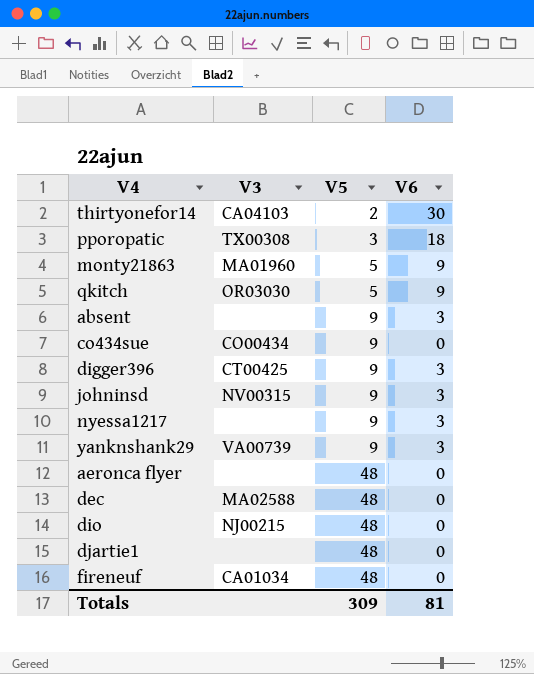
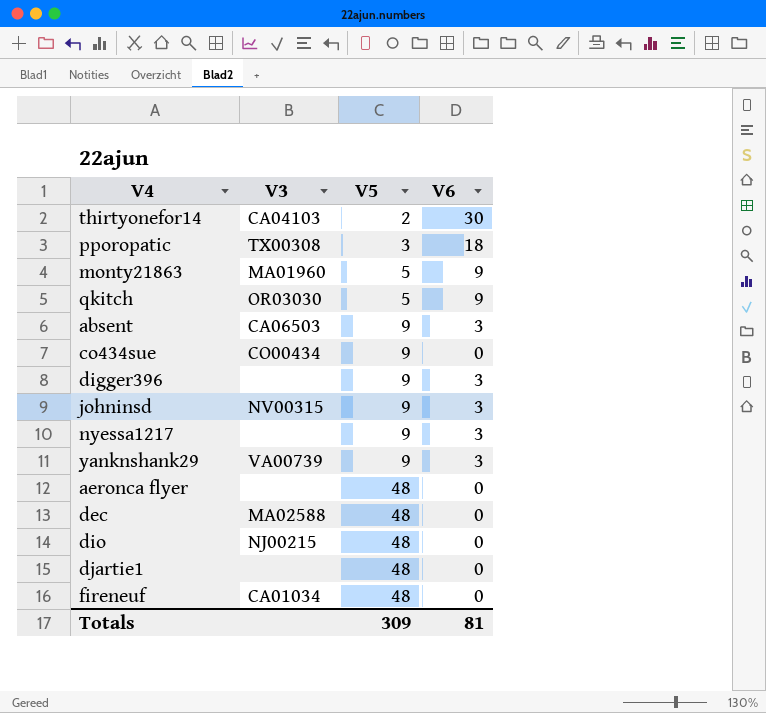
absent | V3: none -> CA06503
digger396 | V3: CT00425 -> none

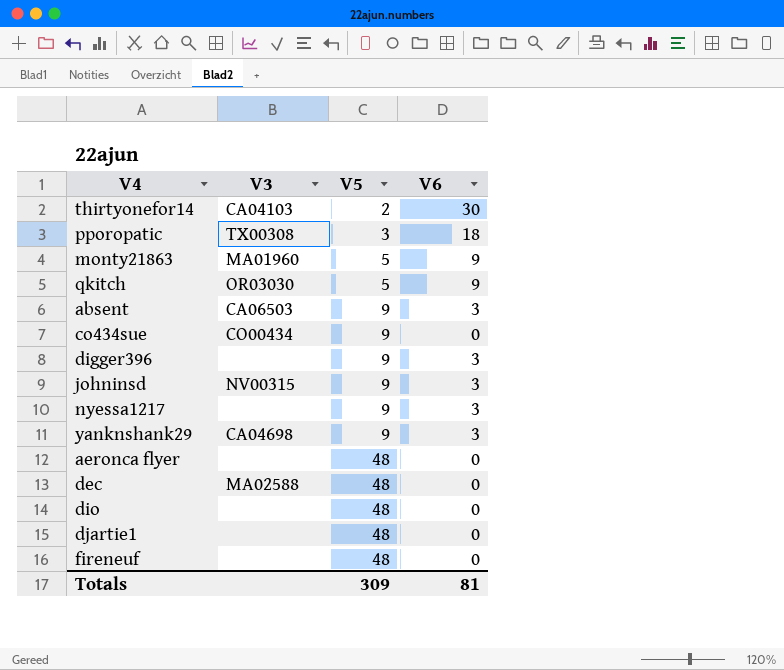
yanknshank29 | V3: VA00739 -> CA04698
dio | V3: NJ00215 -> none
fireneuf | V3: CA01034 -> none

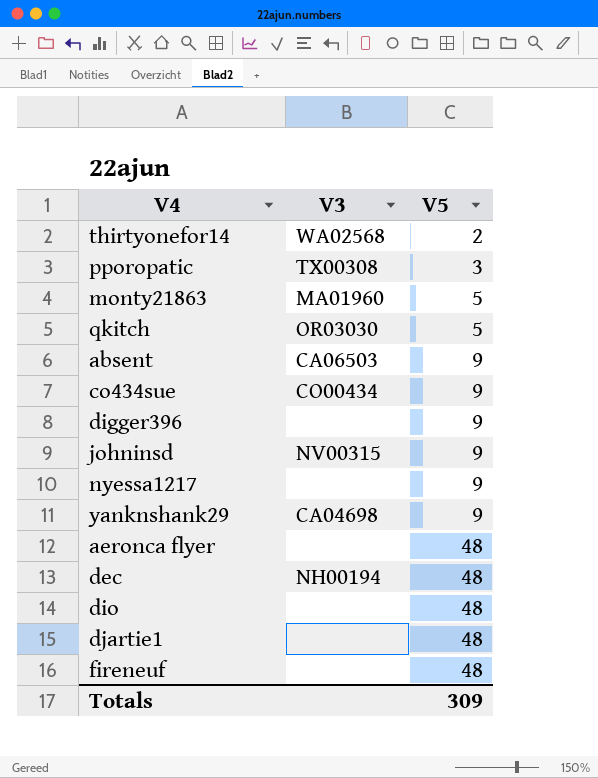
column V6 | position: 4 -> none
thirtyonefor14 | V3: CA04103 -> WA02568
dec | V3: MA02588 -> NH00194

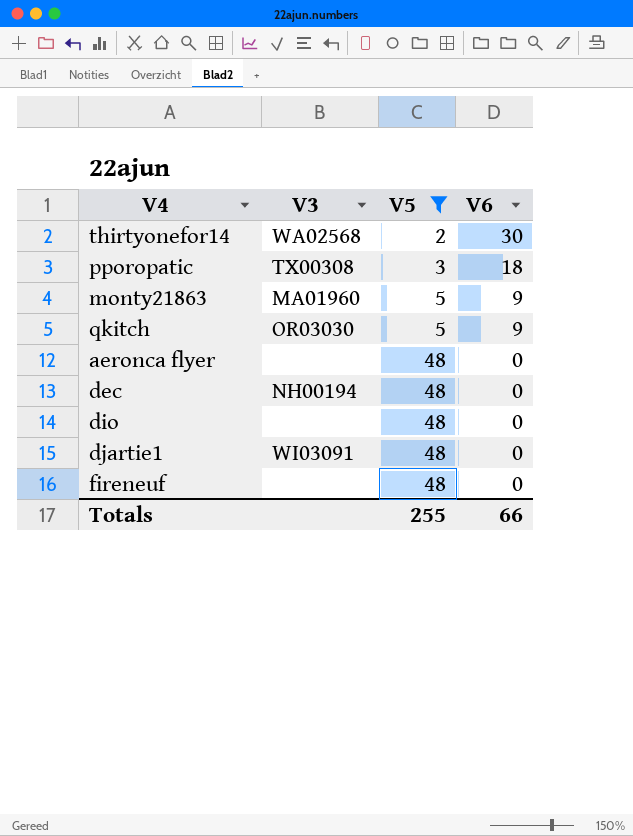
filter: none -> V5 != 9
column V6 | position: none -> 4
djartie1 | V3: none -> WI03091
Totals | V5: 309 -> 255

